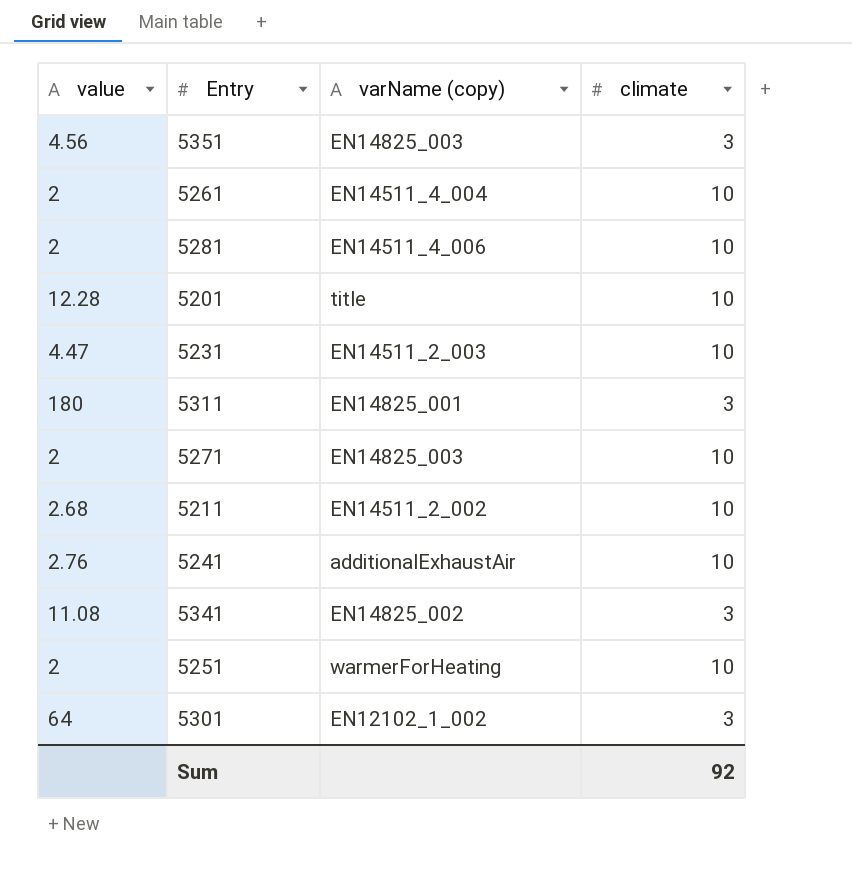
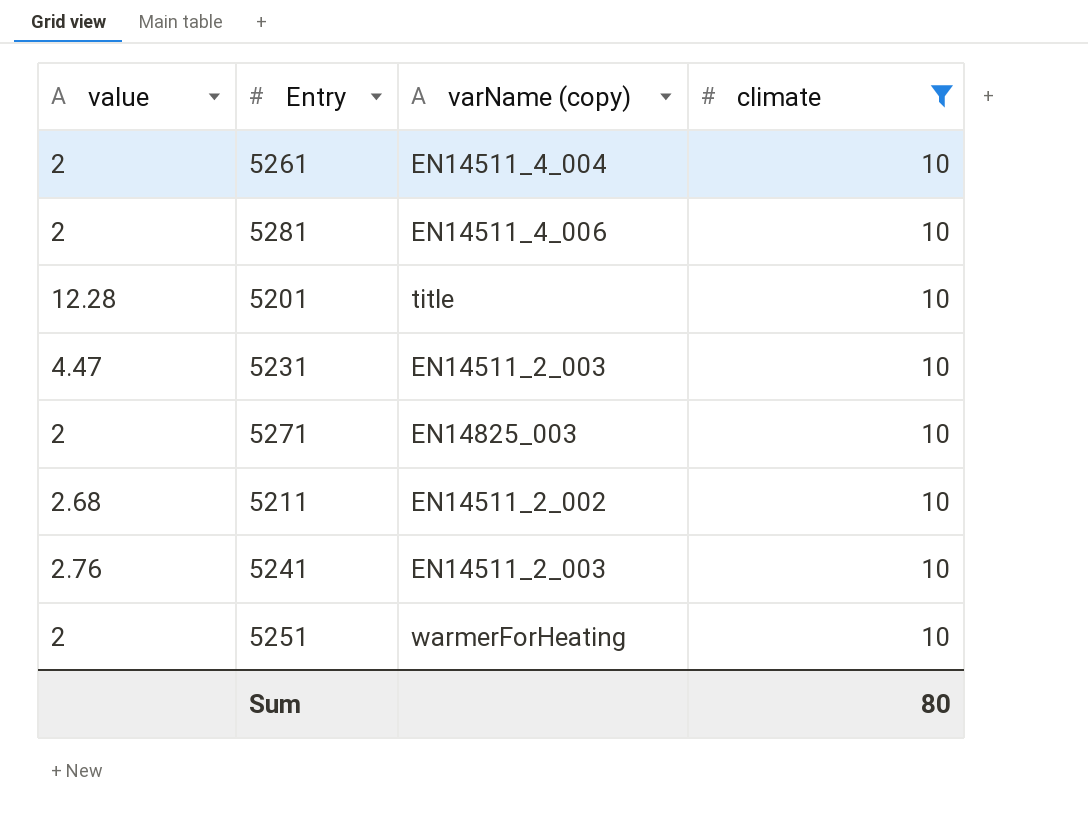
filter: none -> climate = 10
5241 | varName (copy): additionalExhaustAir -> EN14511_2_003
Sum | climate: 92 -> 80

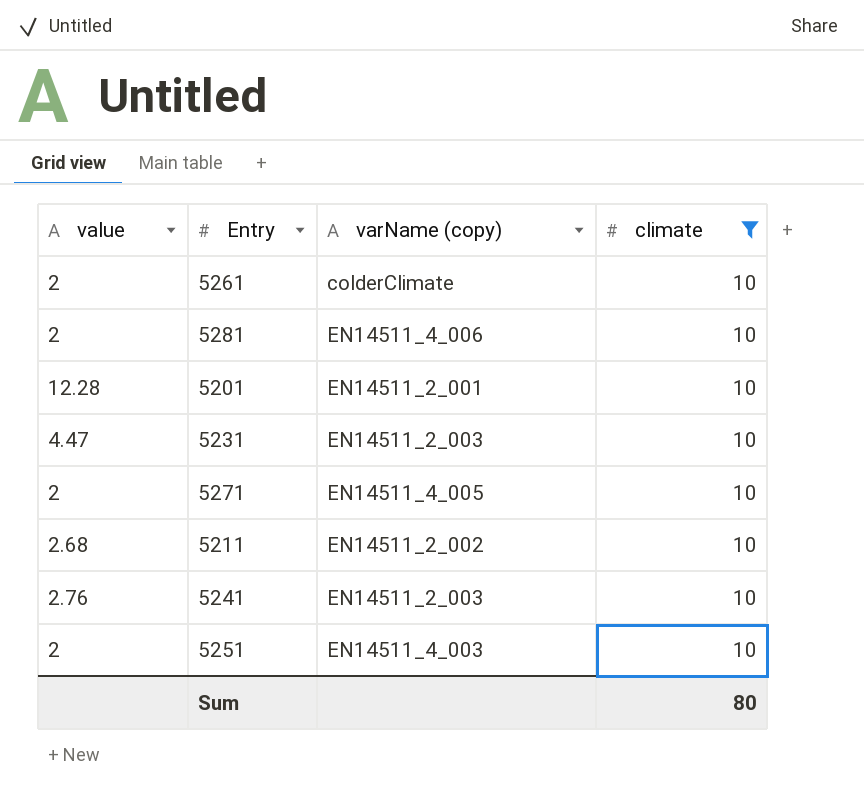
5261 | varName (copy): EN14511_4_004 -> colderClimate
5201 | varName (copy): title -> EN14511_2_001
5271 | varName (copy): EN14825_003 -> EN14511_4_005
5251 | varName (copy): warmerForHeating -> EN14511_4_003

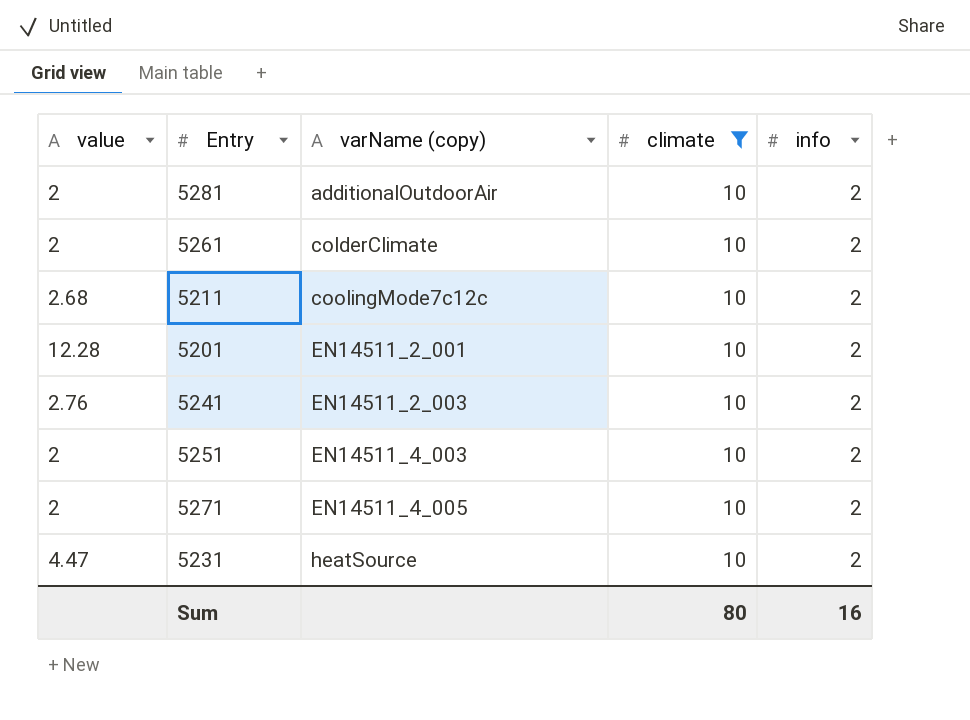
row order: none -> varName (copy) ascending
column info | position: none -> 5
5281 | varName (copy): EN14511_4_006 -> additionalOutdoorAir
5211 | varName (copy): EN14511_2_002 -> coolingMode7c12c
5231 | varName (copy): EN14511_2_003 -> heatSource

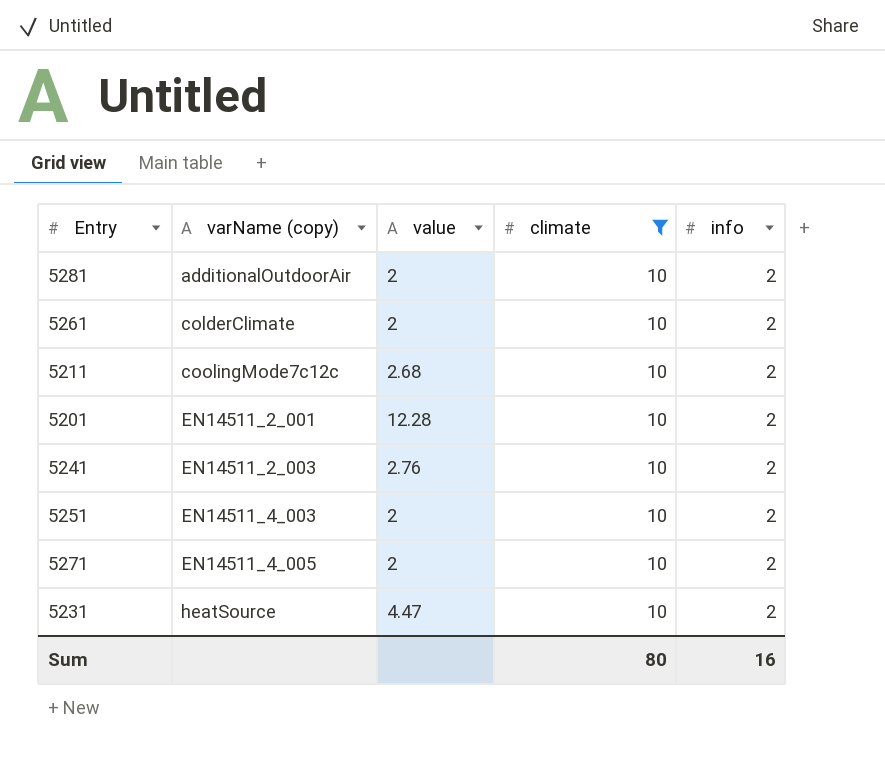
column value | position: 1 -> 3

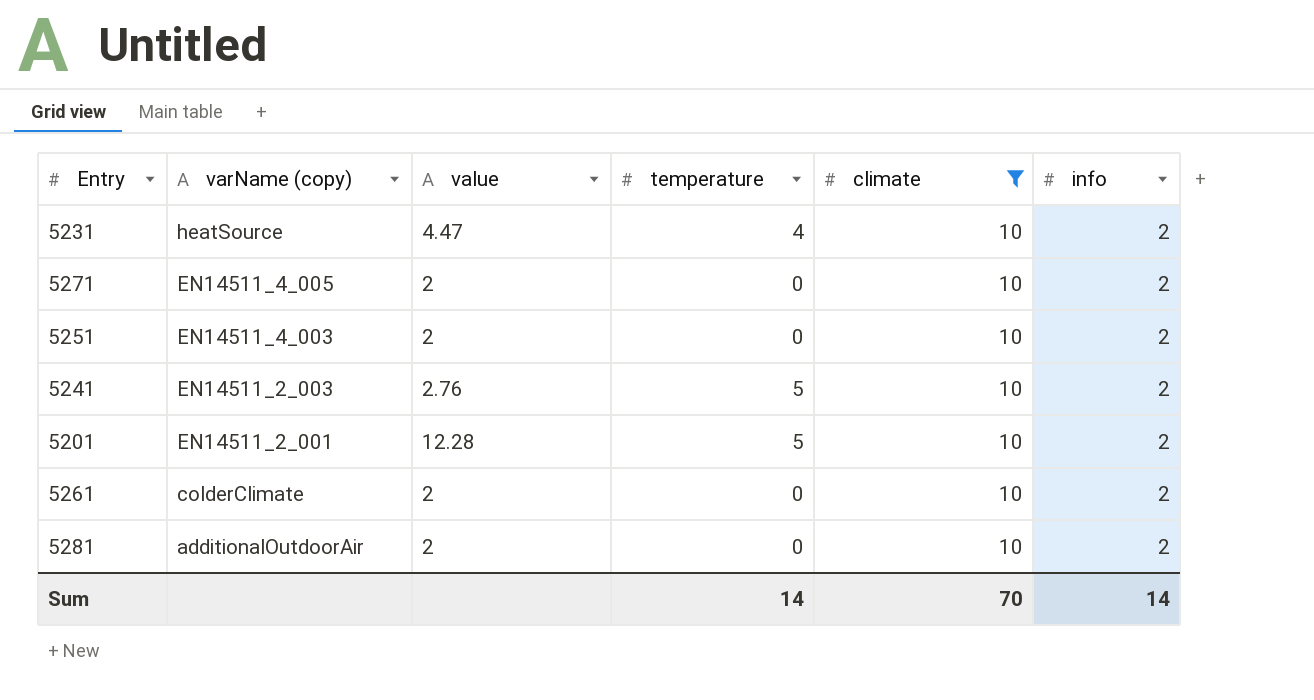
row order: varName (copy) ascending -> varName (copy) descending
column temperature | position: none -> 4
row 5211: coolingMode7c12c | 2.68 | 10 | 2 -> none
Sum | climate: 80 -> 70
Sum | info: 16 -> 14

